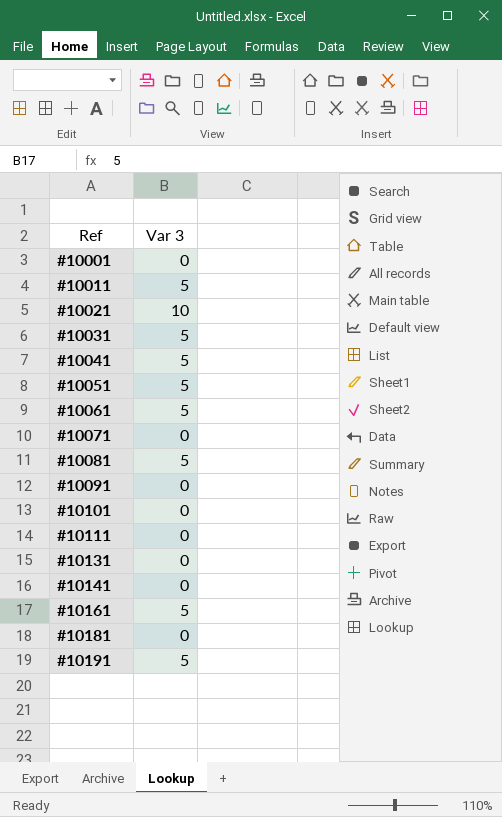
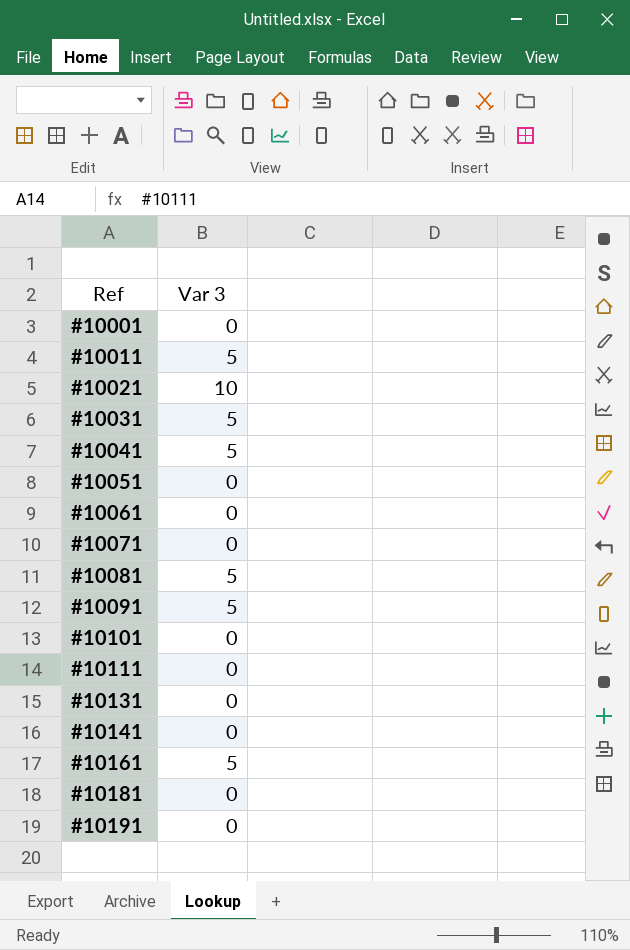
#10051 | Var 3: 5 -> 0
#10061 | Var 3: 5 -> 0
#10091 | Var 3: 0 -> 5
#10191 | Var 3: 5 -> 0

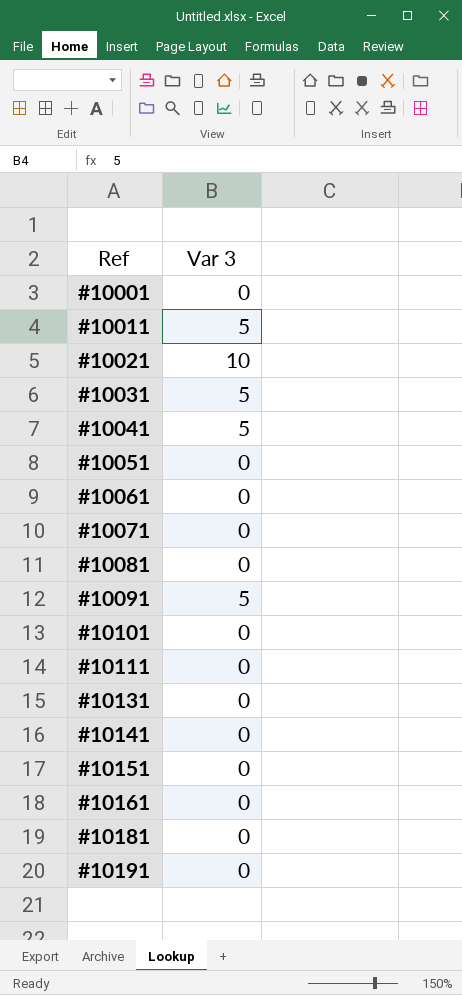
#10081 | Var 3: 5 -> 0
row #10151: none -> 0
#10161 | Var 3: 5 -> 0

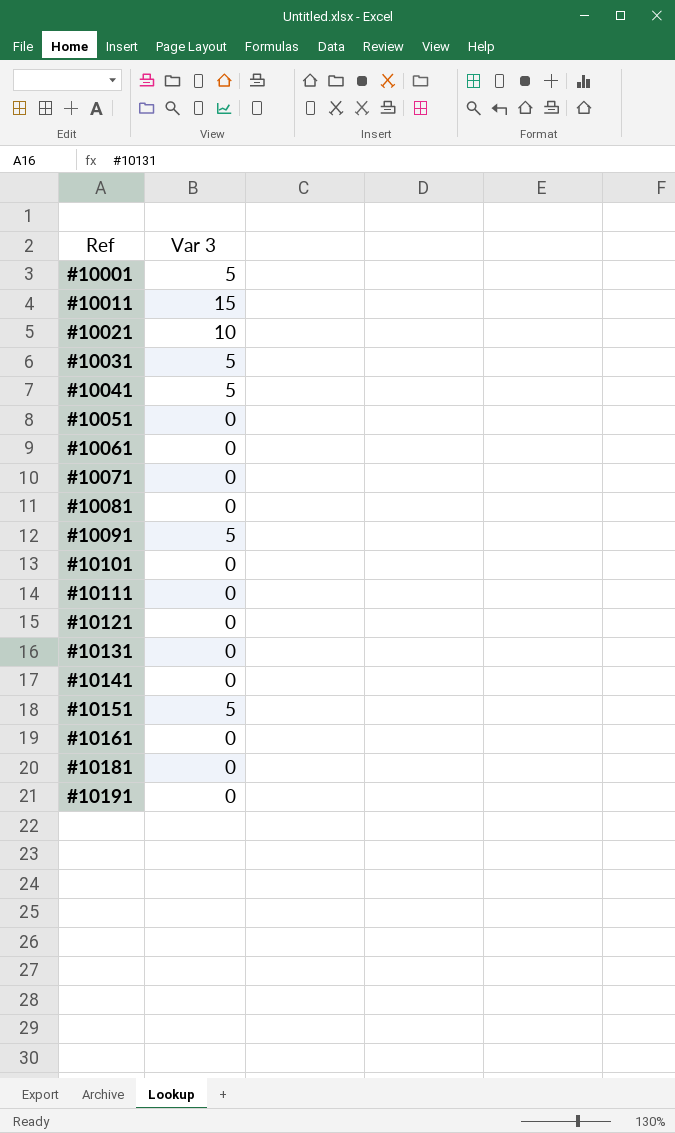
#10001 | Var 3: 0 -> 5
#10011 | Var 3: 5 -> 15
row #10121: none -> 0
#10151 | Var 3: 0 -> 5

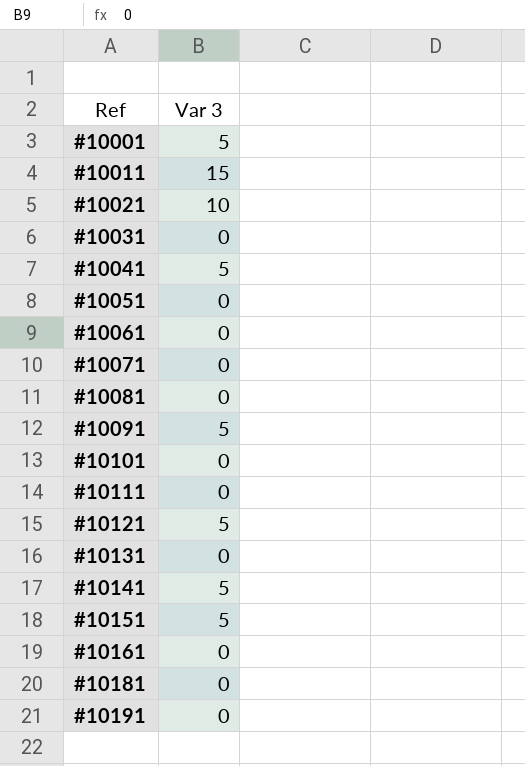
#10031 | Var 3: 5 -> 0
#10121 | Var 3: 0 -> 5
#10141 | Var 3: 0 -> 5

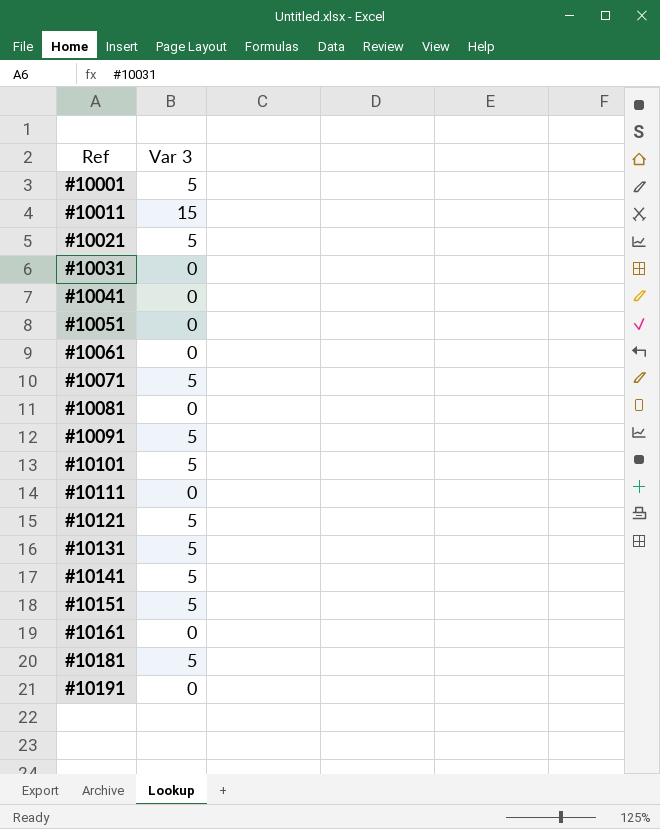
#10021 | Var 3: 10 -> 5
#10041 | Var 3: 5 -> 0
#10071 | Var 3: 0 -> 5
#10101 | Var 3: 0 -> 5
#10131 | Var 3: 0 -> 5
#10181 | Var 3: 0 -> 5

